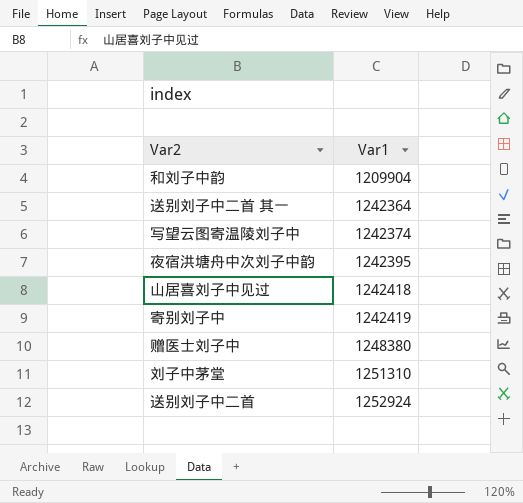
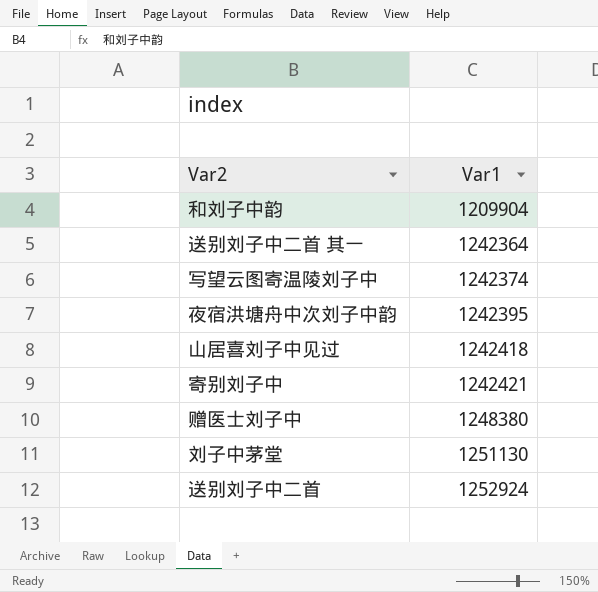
寄别刘子中 | Var1: 1242419 -> 1242421
刘子中茅堂 | Var1: 1251310 -> 1251130

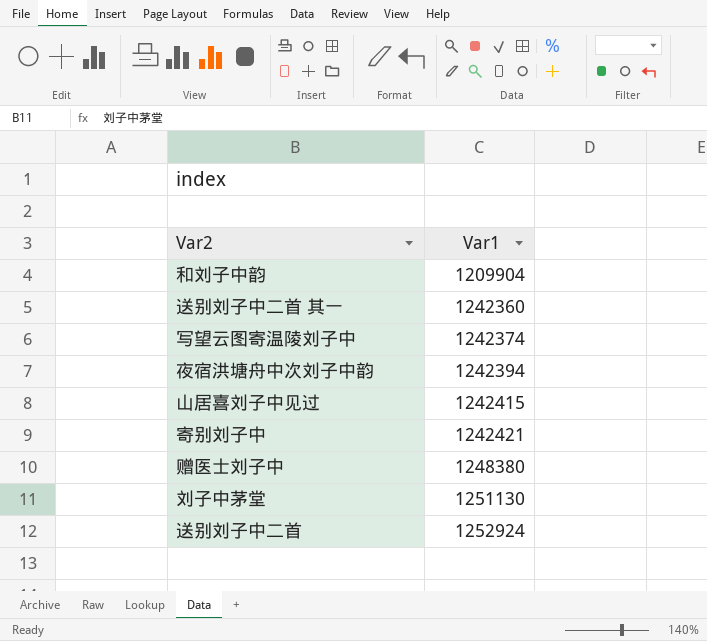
送别刘子中二首 其一 | Var1: 1242364 -> 1242360
夜宿洪塘舟中次刘子中韵 | Var1: 1242395 -> 1242394
山居喜刘子中见过 | Var1: 1242418 -> 1242415

